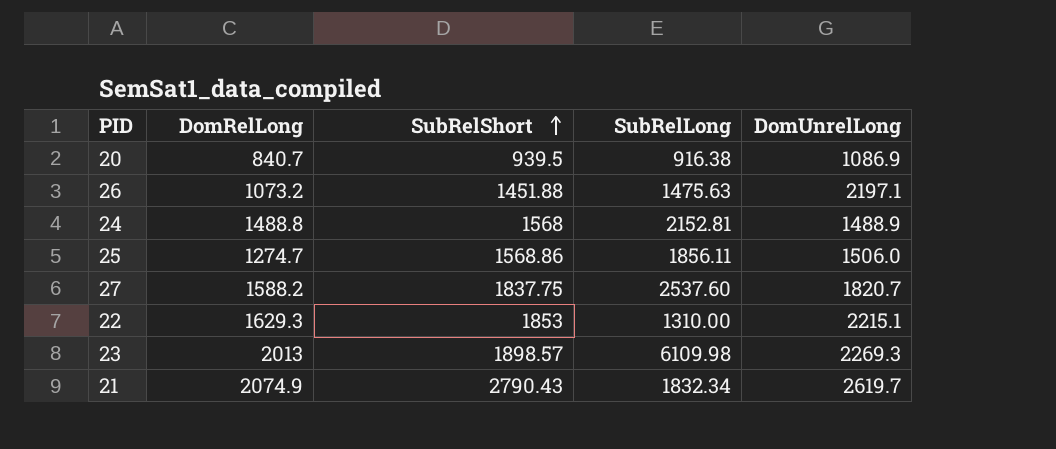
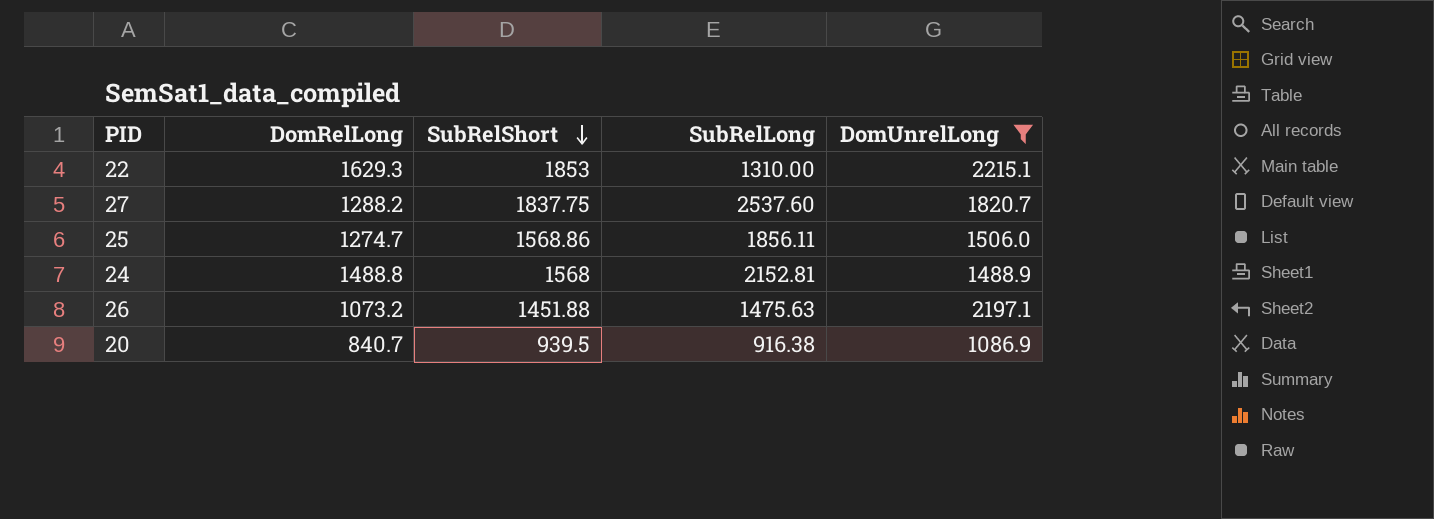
filter: none -> DomUnrelLong <= 2215.1
row order: SubRelShort ascending -> SubRelShort descending
27 | DomRelLong: 1588.2 -> 1288.2

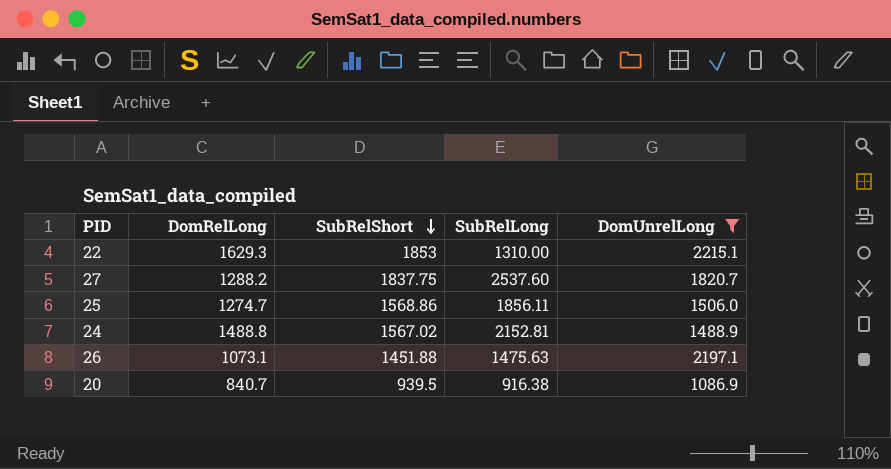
24 | SubRelShort: 1568 -> 1567.02
26 | DomRelLong: 1073.2 -> 1073.1

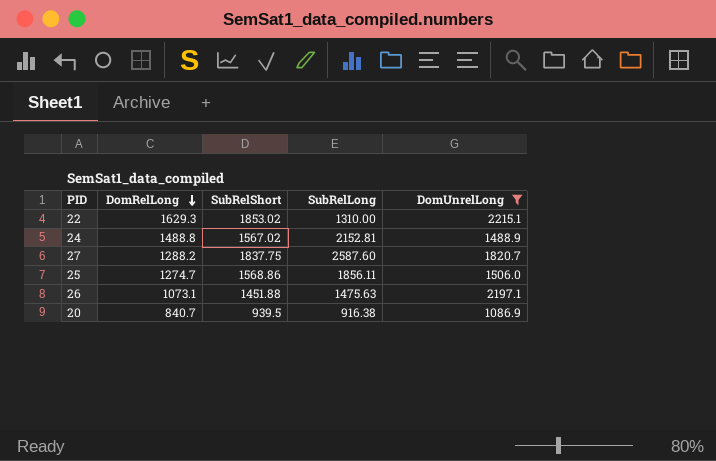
row order: SubRelShort descending -> DomRelLong descending
22 | SubRelShort: 1853 -> 1853.02
27 | SubRelLong: 2537.60 -> 2587.60

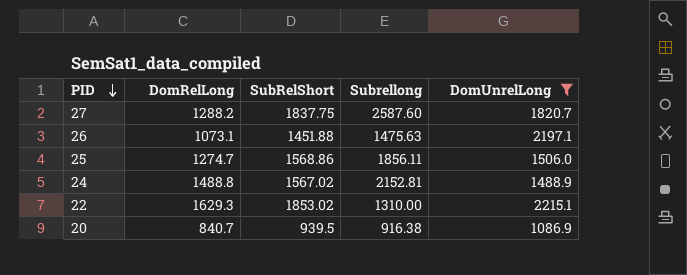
row order: DomRelLong descending -> PID descending
column name: SubRelLong -> Subrellong

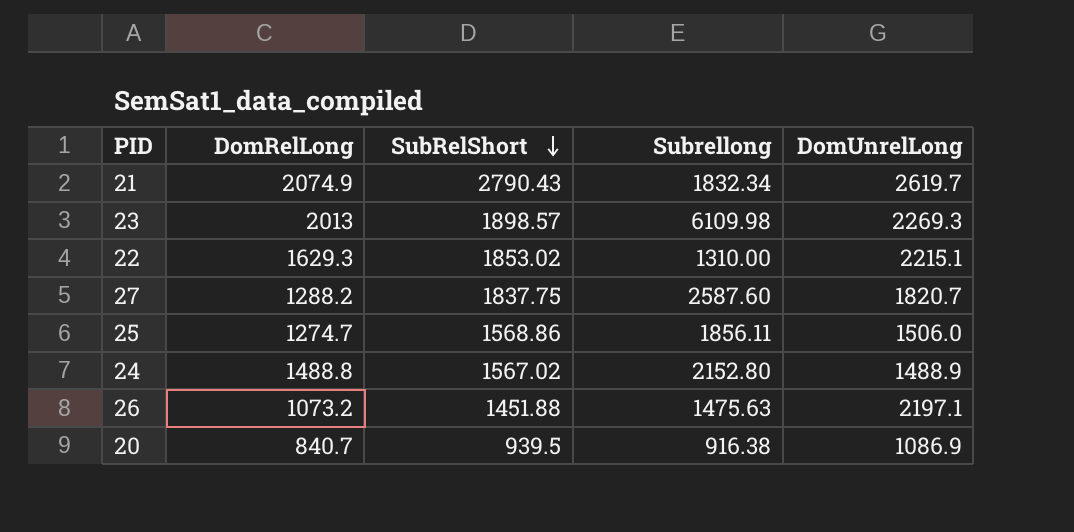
filter: DomUnrelLong <= 2215.1 -> none
row order: PID descending -> SubRelShort descending
24 | Subrellong: 2152.81 -> 2152.80
26 | DomRelLong: 1073.1 -> 1073.2

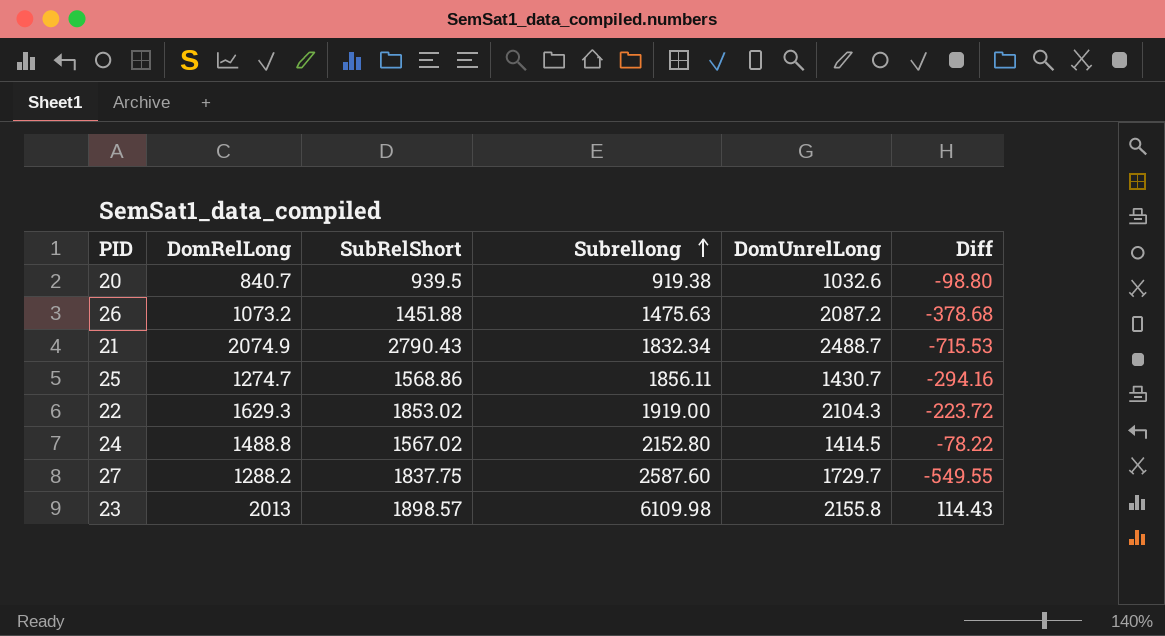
row order: SubRelShort descending -> Subrellong ascending
column Diff | formula: none -> [DomRelLong] - [SubRelShort]
20 | Subrellong: 916.38 -> 919.38
20 | DomUnrelLong: 1086.9 -> 1032.6
26 | DomUnrelLong: 2197.1 -> 2087.2
21 | DomUnrelLong: 2619.7 -> 2488.7
25 | DomUnrelLong: 1506.0 -> 1430.7
22 | Subrellong: 1310.00 -> 1919.00
22 | DomUnrelLong: 2215.1 -> 2104.3
24 | DomUnrelLong: 1488.9 -> 1414.5
27 | DomUnrelLong: 1820.7 -> 1729.7
23 | DomUnrelLong: 2269.3 -> 2155.8

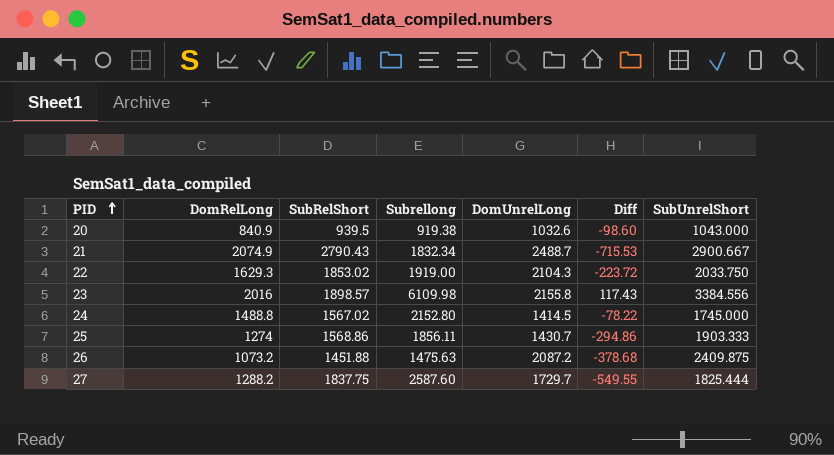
row order: Subrellong ascending -> PID ascending
column SubUnrelShort | position: none -> 7
20 | DomRelLong: 840.7 -> 840.9
20 | Diff: -98.80 -> -98.60
23 | DomRelLong: 2013 -> 2016
23 | Diff: 114.43 -> 117.43
25 | DomRelLong: 1274.7 -> 1274
25 | Diff: -294.16 -> -294.86

